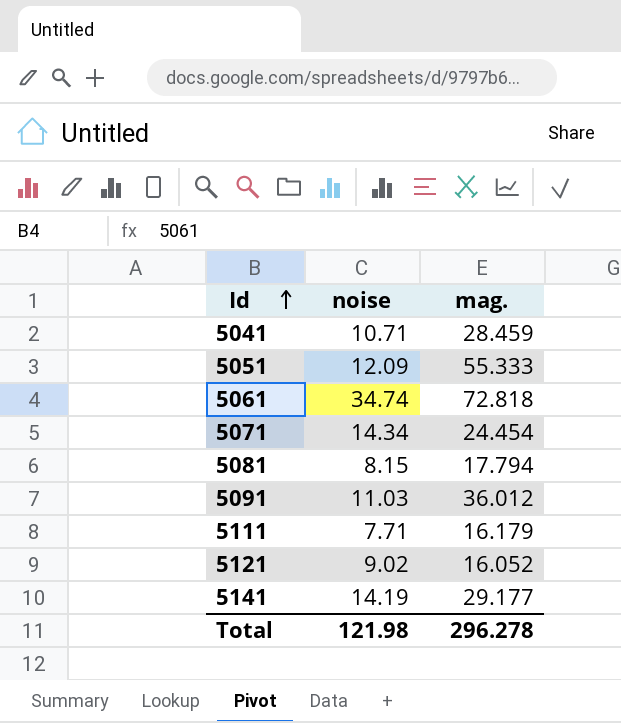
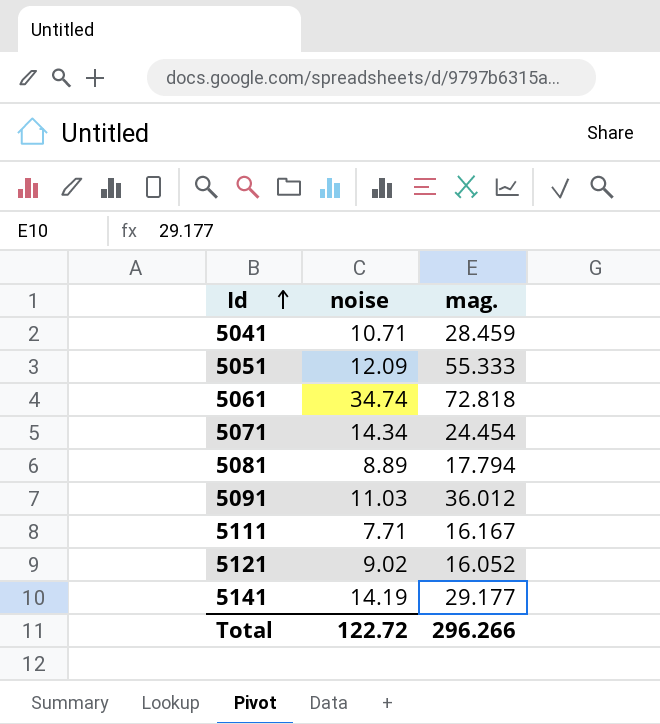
5081 | noise: 8.15 -> 8.89
5111 | mag.: 16.179 -> 16.167
Total | noise: 121.98 -> 122.72
Total | mag.: 296.278 -> 296.266

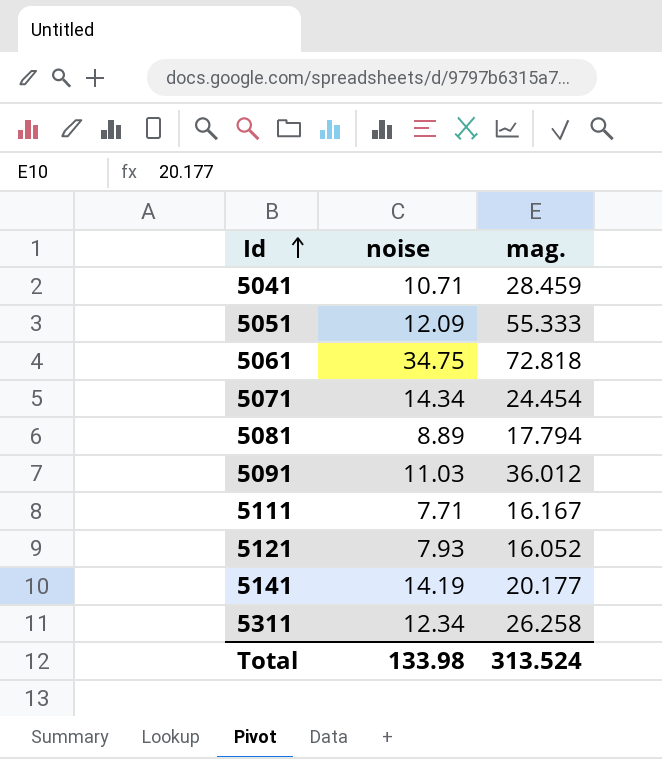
5061 | noise: 34.74 -> 34.75
5121 | noise: 9.02 -> 7.93
5141 | mag.: 29.177 -> 20.177
row 5311: none -> 12.34 | 26.258
Total | noise: 122.72 -> 133.98
Total | mag.: 296.266 -> 313.524

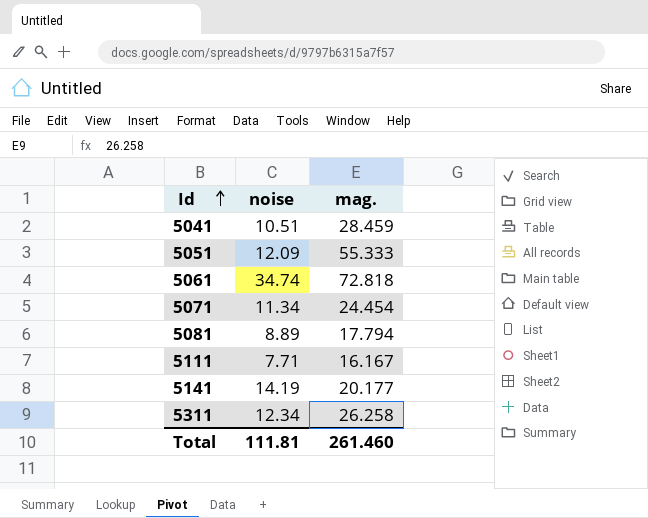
row 5091: 11.03 | 36.012 -> none
row 5121: 7.93 | 16.052 -> none
5041 | noise: 10.71 -> 10.51
5061 | noise: 34.75 -> 34.74
5071 | noise: 14.34 -> 11.34
Total | noise: 133.98 -> 111.81
Total | mag.: 313.524 -> 261.460

